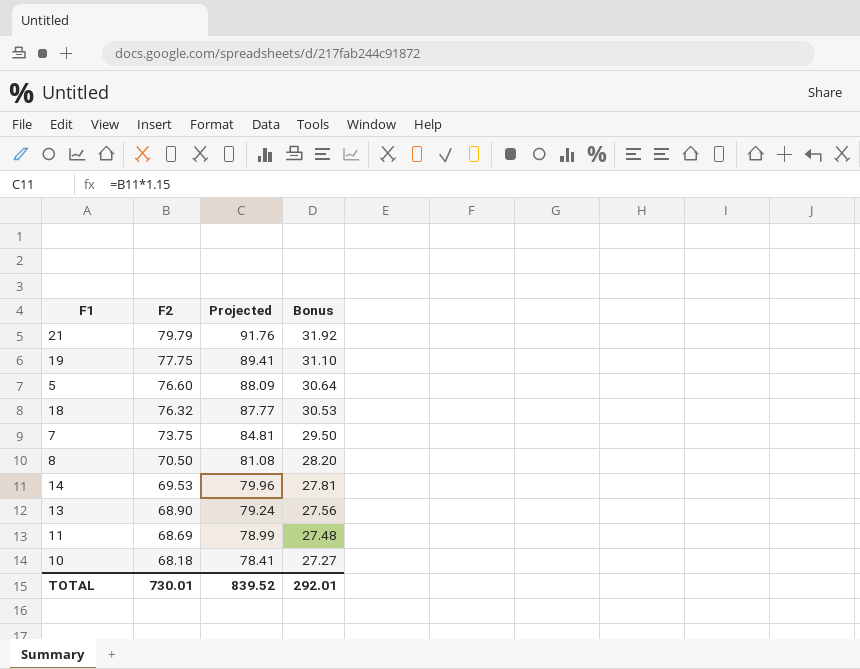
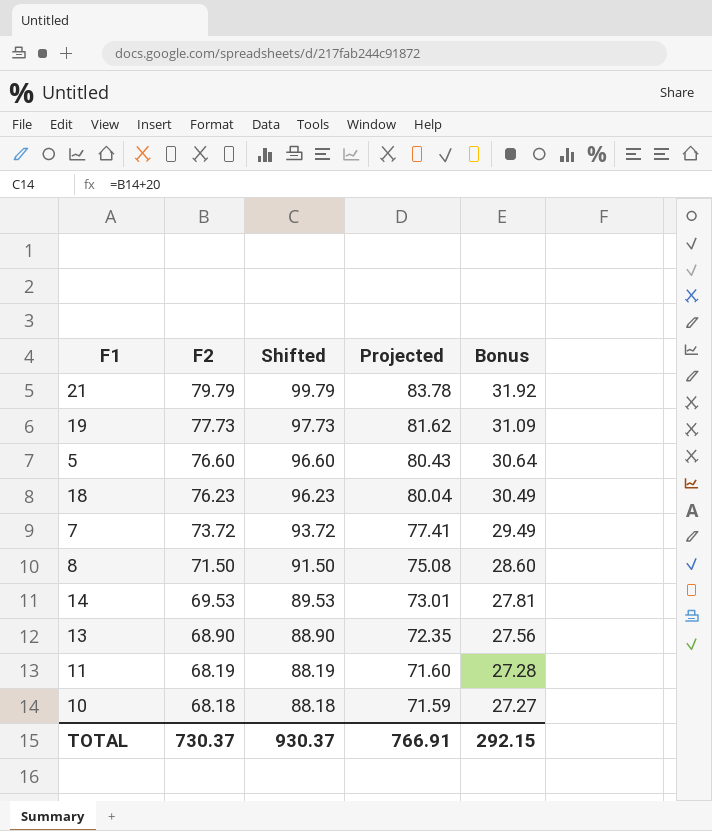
column Shifted | formula: none -> [F2] + 20
column Projected | formula: [F2] * 1.15 -> [F2] * 1.05
19 | F2: 77.75 -> 77.73
19 | Bonus: 31.10 -> 31.09
18 | F2: 76.32 -> 76.23
18 | Bonus: 30.53 -> 30.49
7 | F2: 73.75 -> 73.72
7 | Bonus: 29.50 -> 29.49
8 | F2: 70.50 -> 71.50
8 | Bonus: 28.20 -> 28.60
11 | F2: 68.69 -> 68.19
11 | Bonus: 27.48 -> 27.28
TOTAL | F2: 730.01 -> 730.37
TOTAL | Projected: 839.52 -> 766.91
TOTAL | Bonus: 292.01 -> 292.15

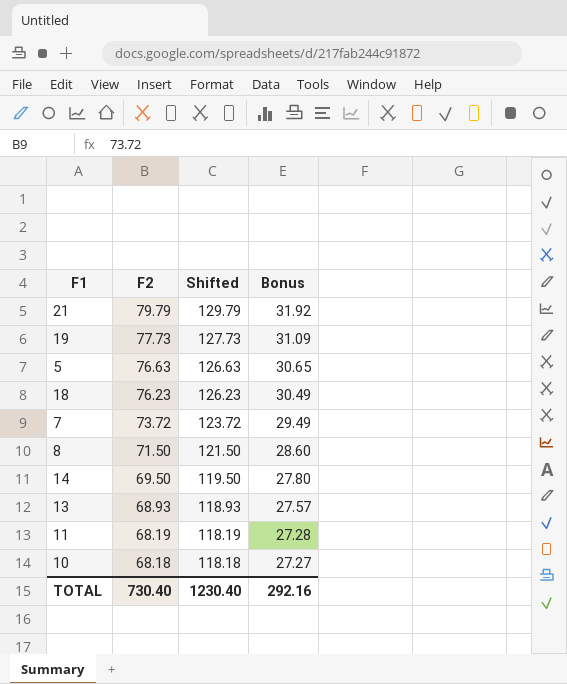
column Projected | formula: [F2] * 1.05 -> none
column Shifted | formula: [F2] + 20 -> [F2] + 50
5 | F2: 76.60 -> 76.63
5 | Bonus: 30.64 -> 30.65
14 | F2: 69.53 -> 69.50
14 | Bonus: 27.81 -> 27.80
13 | F2: 68.90 -> 68.93
13 | Bonus: 27.56 -> 27.57
TOTAL | F2: 730.37 -> 730.40
TOTAL | Shifted: 930.37 -> 1230.40
TOTAL | Bonus: 292.15 -> 292.16

